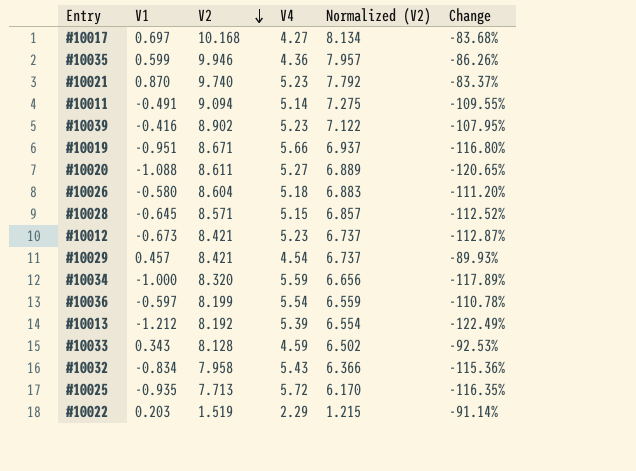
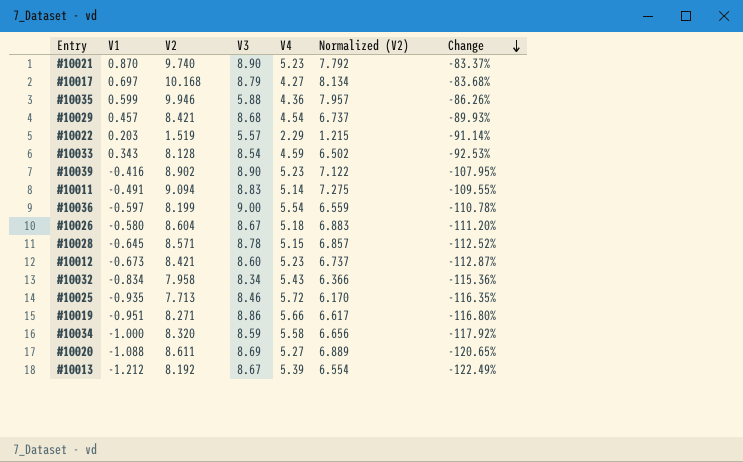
row order: V2 descending -> Change descending
column V3 | position: none -> 4
#10019 | V2: 8.671 -> 8.271
#10019 | Normalized (V2): 6.937 -> 6.617
#10034 | V4: 5.59 -> 5.58
#10034 | Change: -117.89% -> -117.92%

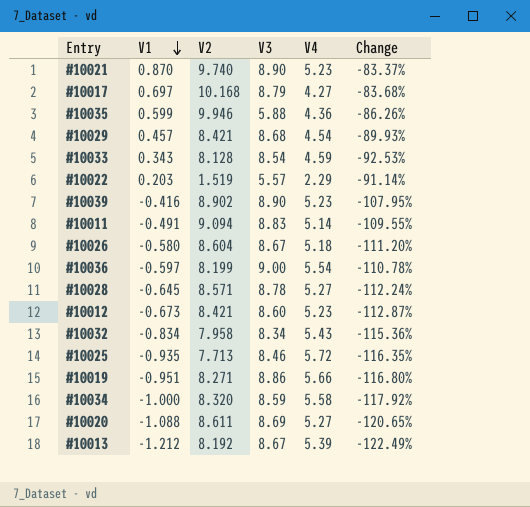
row order: Change descending -> V1 descending
column Normalized (V2) | formula: [V2] * 0.8 -> none
#10028 | V4: 5.15 -> 5.27
#10028 | Change: -112.52% -> -112.24%

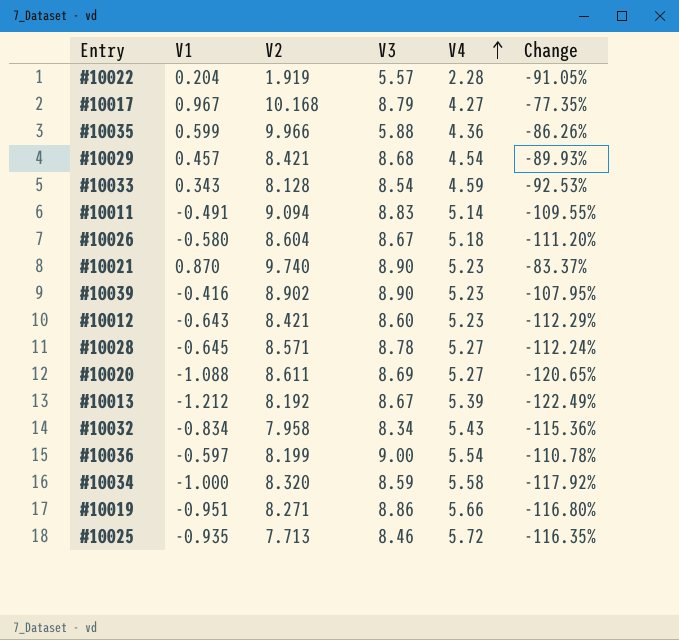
row order: V1 descending -> V4 ascending
#10022 | V1: 0.203 -> 0.204
#10022 | V2: 1.519 -> 1.919
#10022 | V4: 2.29 -> 2.28
#10022 | Change: -91.14% -> -91.05%
#10017 | V1: 0.697 -> 0.967
#10017 | Change: -83.68% -> -77.35%
#10035 | V2: 9.946 -> 9.966
#10012 | V1: -0.673 -> -0.643
#10012 | Change: -112.87% -> -112.29%

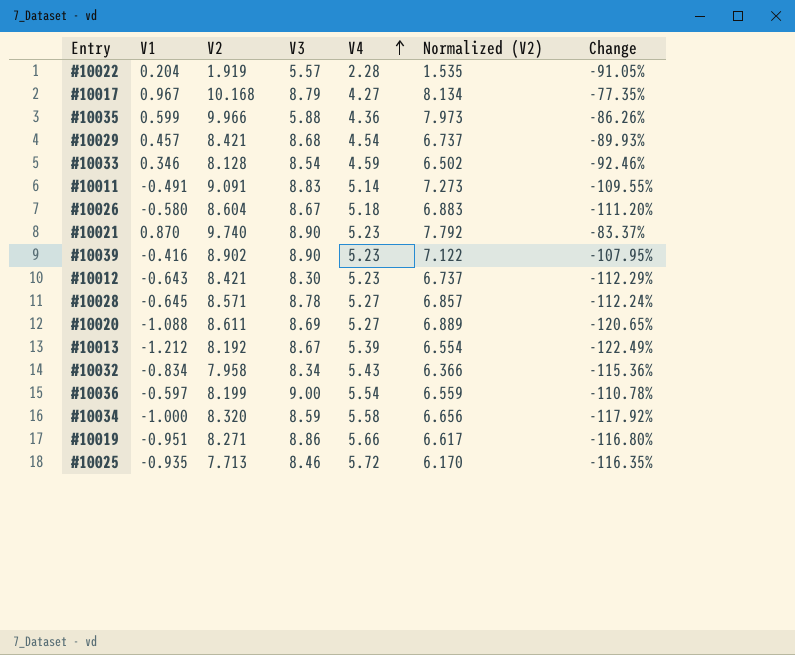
column Normalized (V2) | formula: none -> [V2] * 0.8
#10033 | V1: 0.343 -> 0.346
#10033 | Change: -92.53% -> -92.46%
#10011 | V2: 9.094 -> 9.091
#10012 | V3: 8.60 -> 8.30

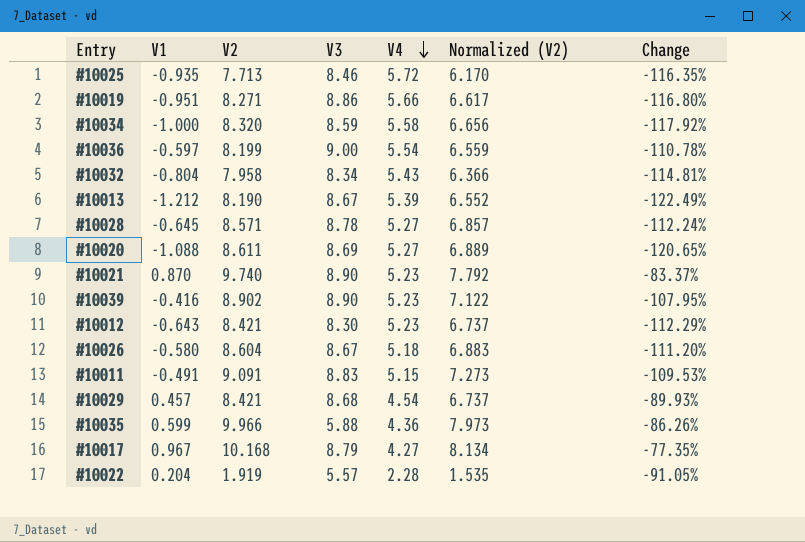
row order: V4 ascending -> V4 descending
row #10033: 0.346 | 8.128 | 8.54 | 4.59 | 6.502 | -92.46% -> none
#10032 | V1: -0.834 -> -0.804
#10032 | Change: -115.36% -> -114.81%
#10013 | V2: 8.192 -> 8.190
#10013 | Normalized (V2): 6.554 -> 6.552
#10011 | V4: 5.14 -> 5.15
#10011 | Change: -109.55% -> -109.53%

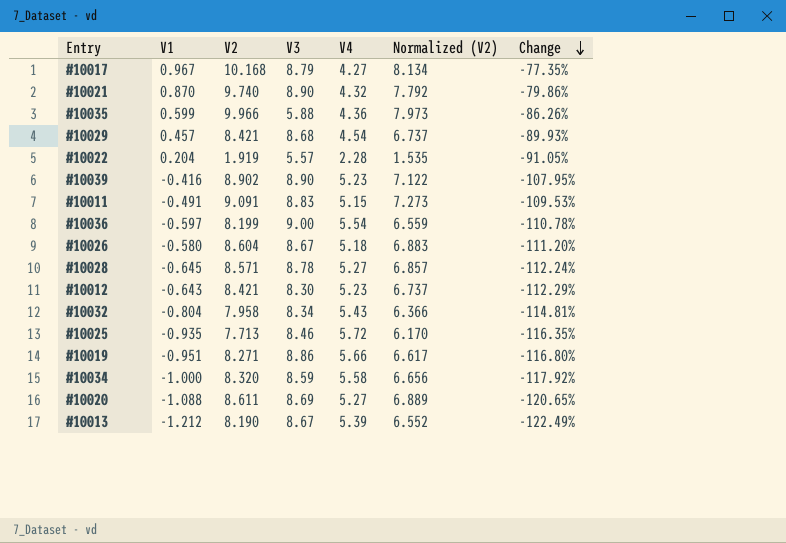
row order: V4 descending -> Change descending
#10021 | V4: 5.23 -> 4.32
#10021 | Change: -83.37% -> -79.86%

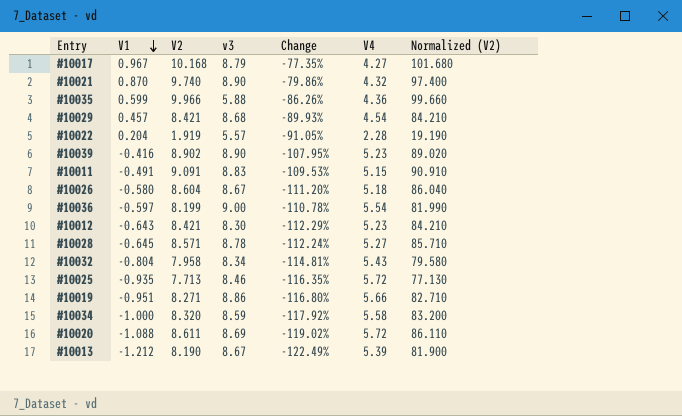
row order: Change descending -> V1 descending
column name: V3 -> v3
column Change | position: 7 -> 5
column Normalized (V2) | formula: [V2] * 0.8 -> [V2] * 10
#10020 | Change: -120.65% -> -119.02%
#10020 | V4: 5.27 -> 5.72

